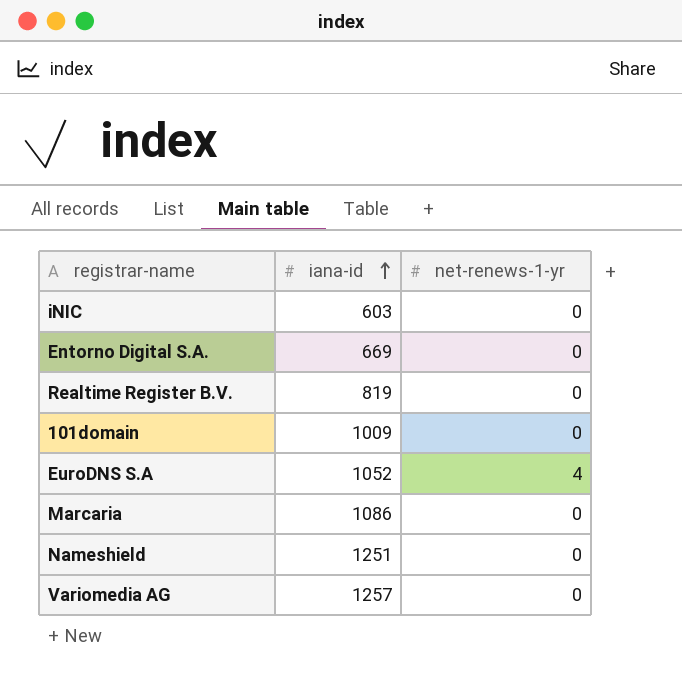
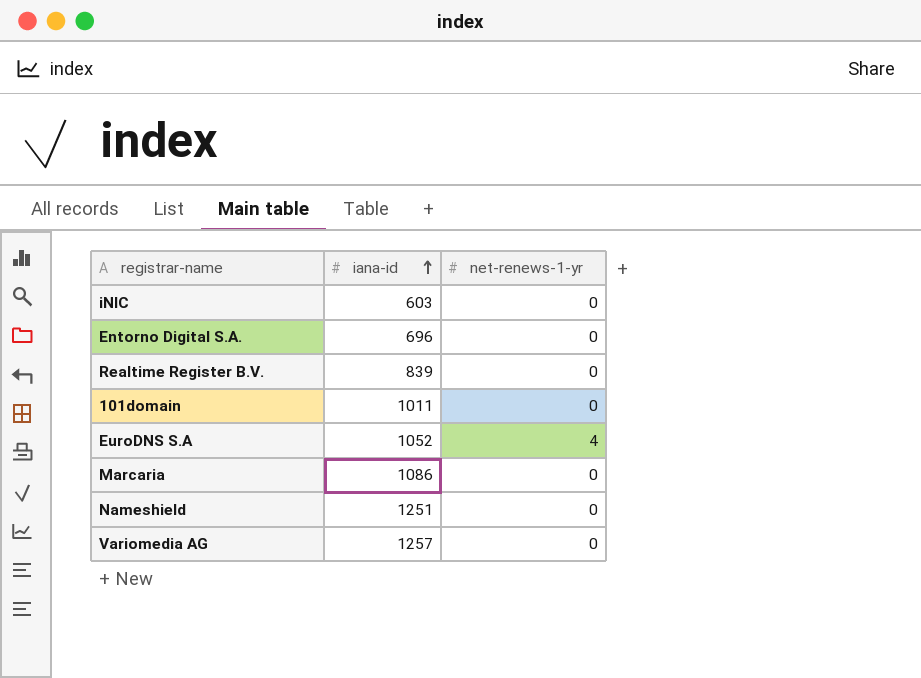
Entorno Digital S.A. | iana-id: 669 -> 696
Realtime Register B.V. | iana-id: 819 -> 839
101domain | iana-id: 1009 -> 1011

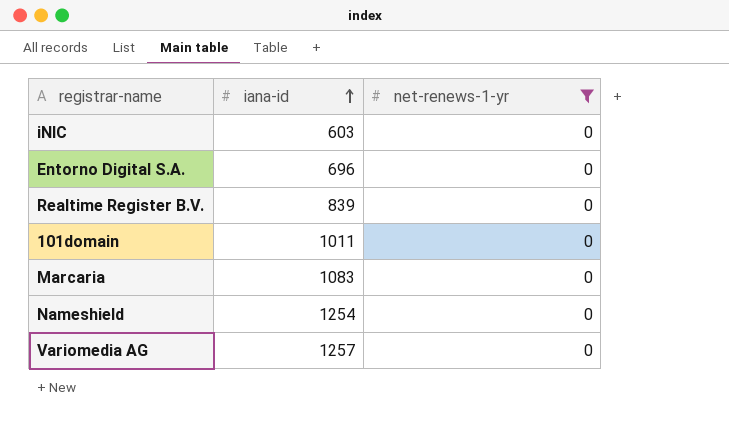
filter: none -> net-renews-1-yr = 0
Marcaria | iana-id: 1086 -> 1083
Nameshield | iana-id: 1251 -> 1254

